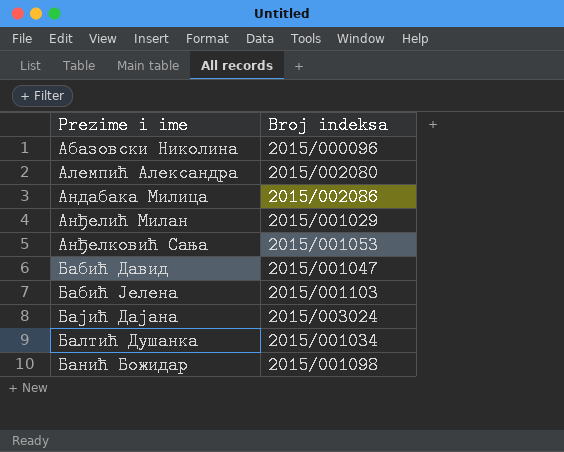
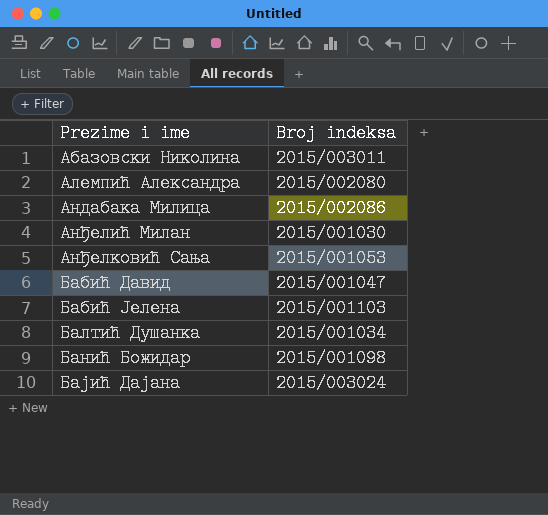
row order: none -> Prezime i ime ascending
Абазовски Николина | Broj indeksa: 2015/000096 -> 2015/003011
Анђелић Милан | Broj indeksa: 2015/001029 -> 2015/001030

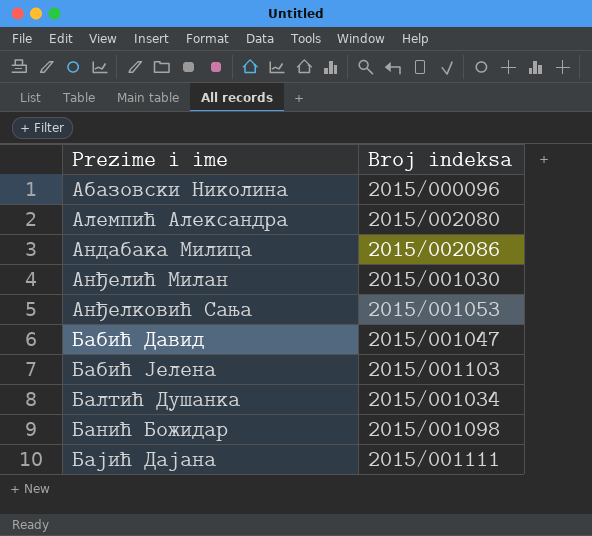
Абазовски Николина | Broj indeksa: 2015/003011 -> 2015/000096
Бајић Дајана | Broj indeksa: 2015/003024 -> 2015/001111

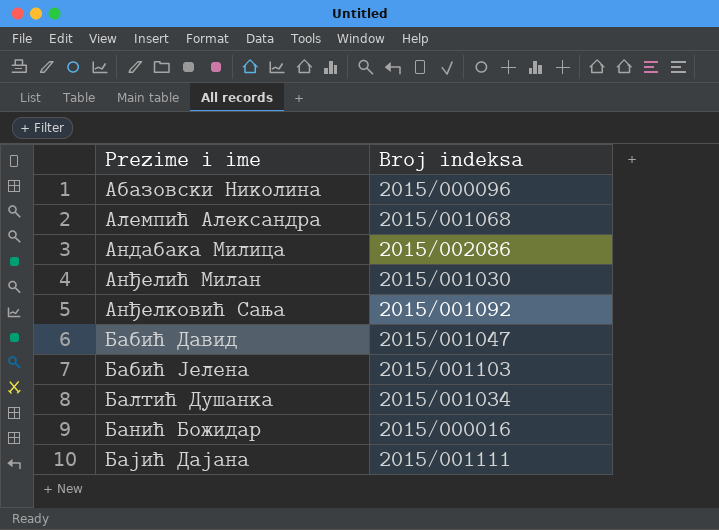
Алемпић Александра | Broj indeksa: 2015/002080 -> 2015/001068
Анђелковић Сања | Broj indeksa: 2015/001053 -> 2015/001092
Банић Божидар | Broj indeksa: 2015/001098 -> 2015/000016

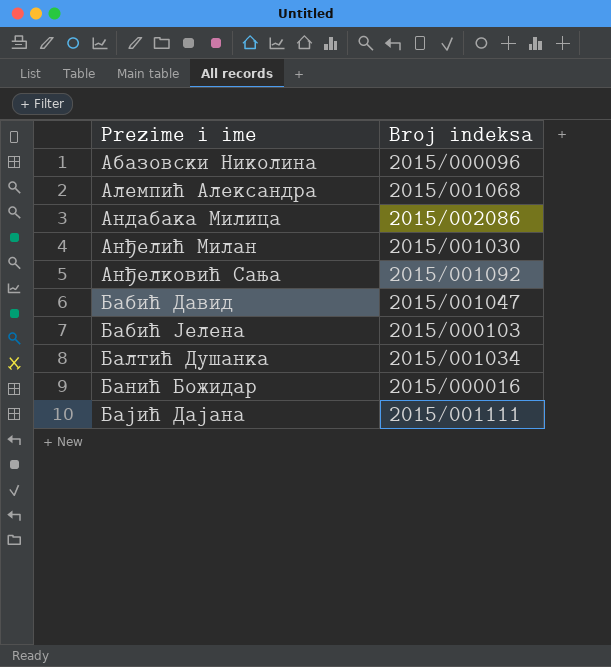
Бабић Јелена | Broj indeksa: 2015/001103 -> 2015/000103

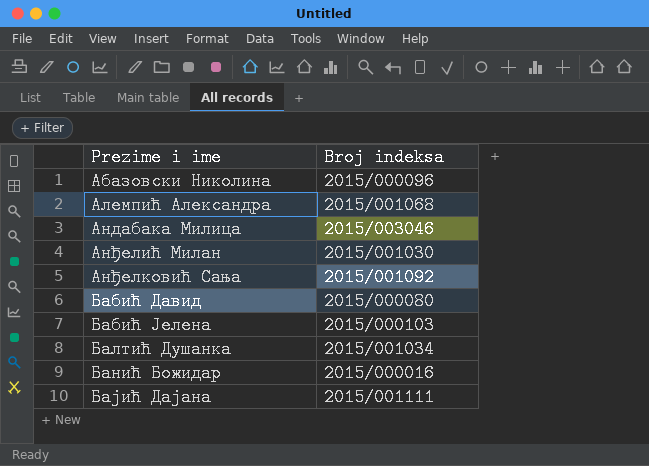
Андабака Милица | Broj indeksa: 2015/002086 -> 2015/003046
Бабић Давид | Broj indeksa: 2015/001047 -> 2015/000080

